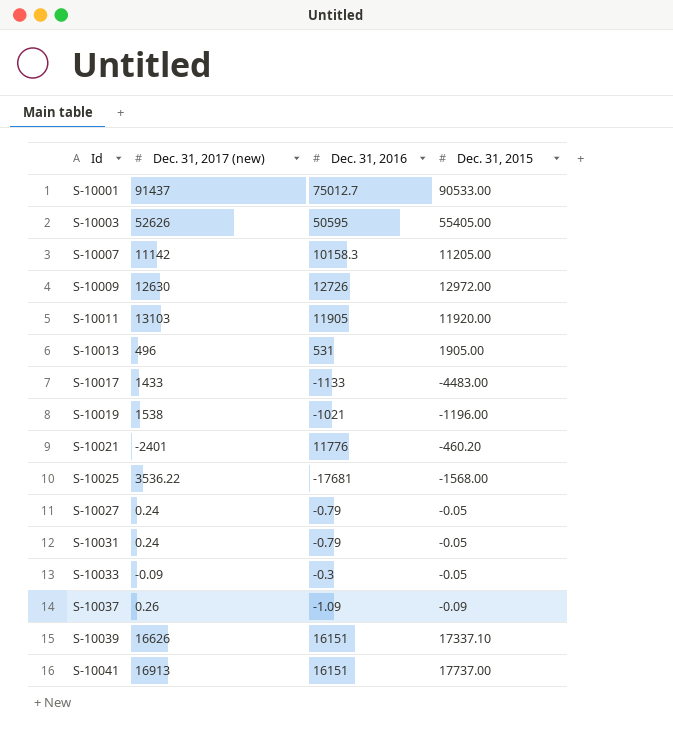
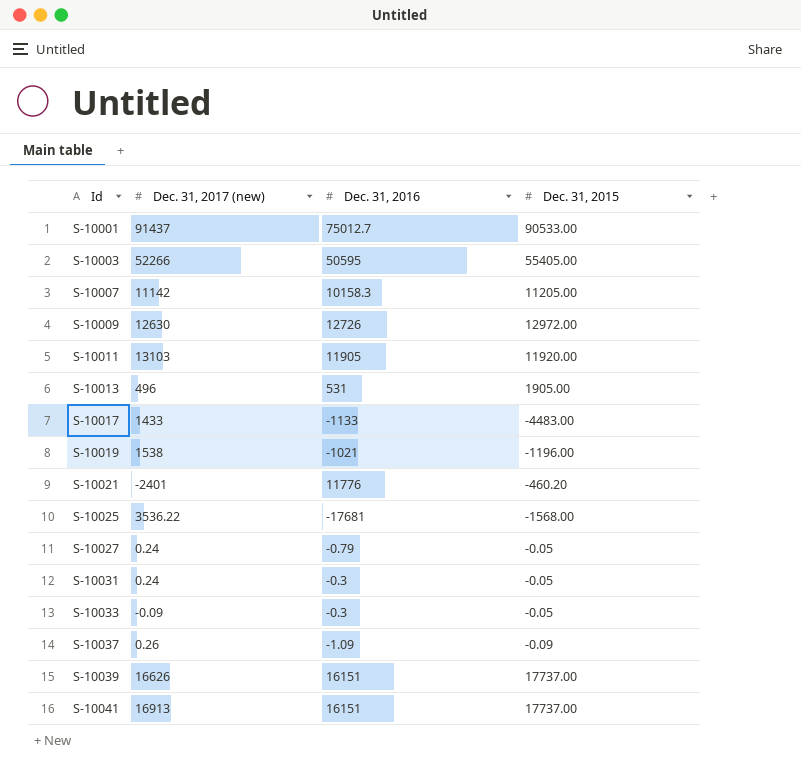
S-10003 | Dec. 31, 2017 (new): 52626 -> 52266
S-10031 | Dec. 31, 2016: -0.79 -> -0.3
S-10039 | Dec. 31, 2015: 17337.10 -> 17737.00

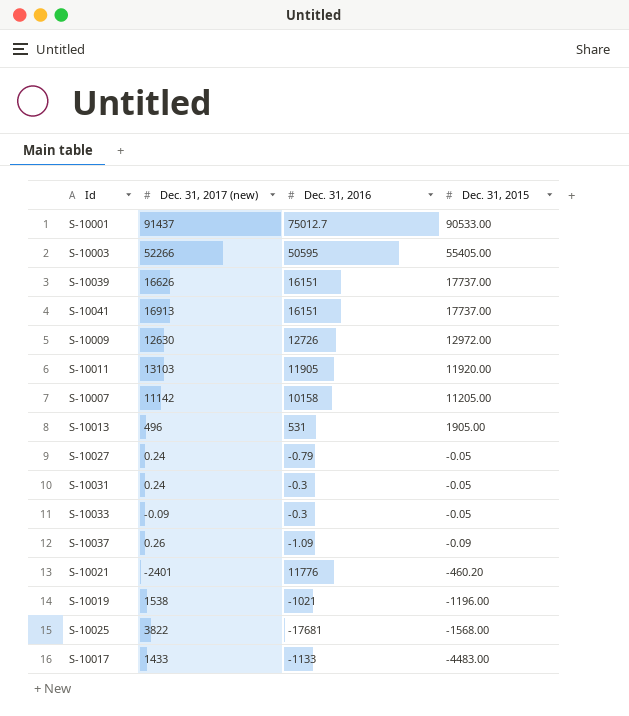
row order: Id ascending -> Dec. 31, 2015 descending
S-10007 | Dec. 31, 2016: 10158.3 -> 10158
S-10025 | Dec. 31, 2017 (new): 3536.22 -> 3822

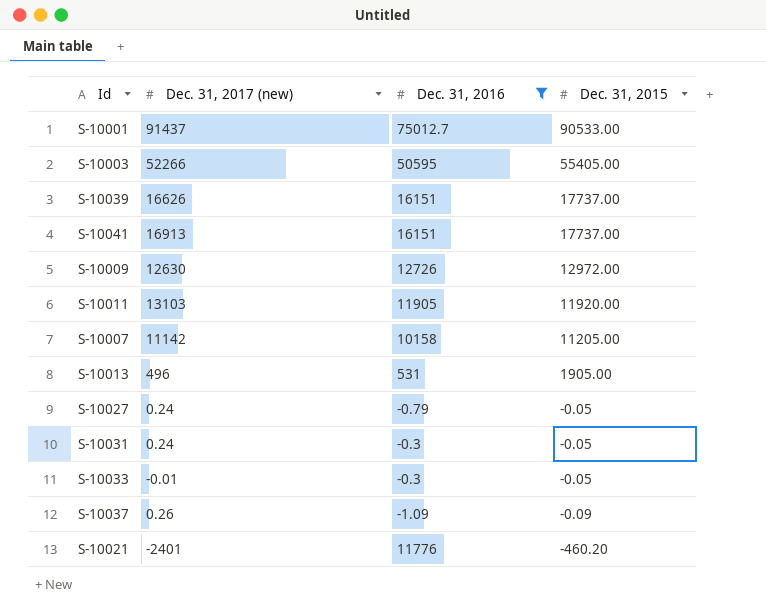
filter: none -> Dec. 31, 2016 >= -1.09
S-10033 | Dec. 31, 2017 (new): -0.09 -> -0.01

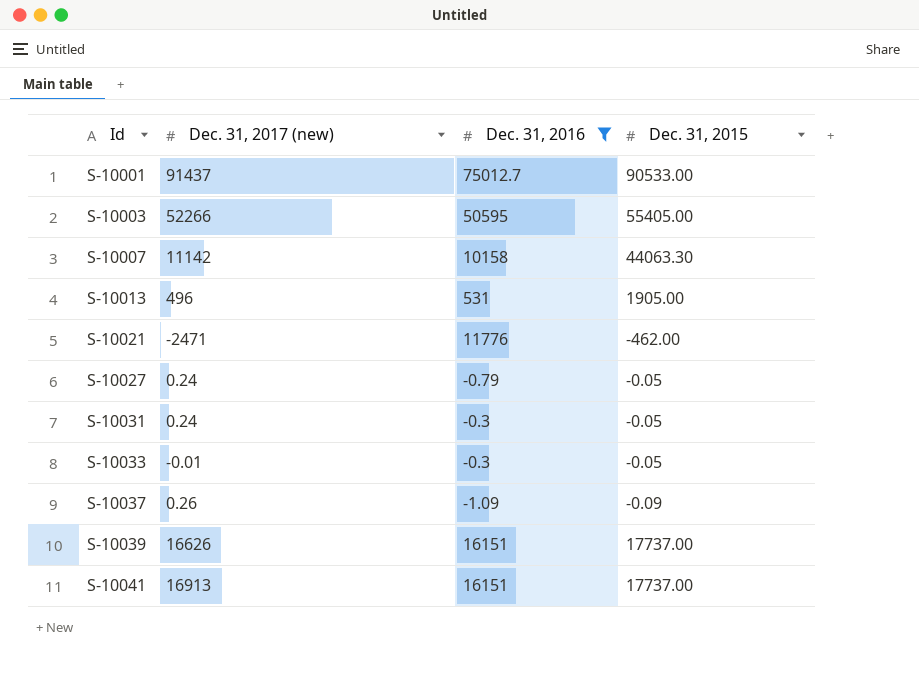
row order: Dec. 31, 2015 descending -> Id ascending
row S-10009: 12630 | 12726 | 12972.00 -> none
row S-10011: 13103 | 11905 | 11920.00 -> none
S-10007 | Dec. 31, 2015: 11205.00 -> 44063.30
S-10021 | Dec. 31, 2017 (new): -2401 -> -2471
S-10021 | Dec. 31, 2015: -460.20 -> -462.00

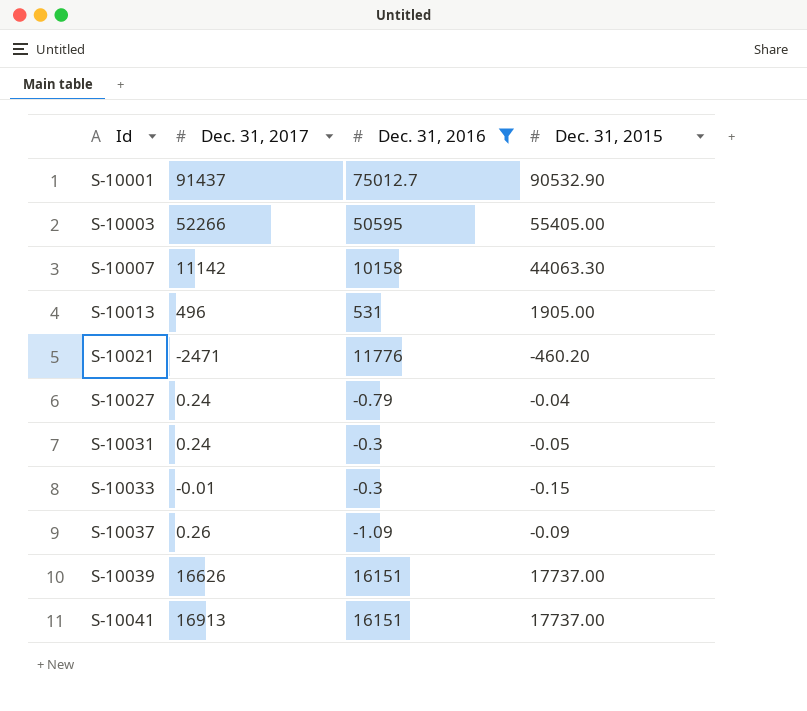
column name: Dec. 31, 2017 (new) -> Dec. 31, 2017
S-10001 | Dec. 31, 2015: 90533.00 -> 90532.90
S-10021 | Dec. 31, 2015: -462.00 -> -460.20
S-10027 | Dec. 31, 2015: -0.05 -> -0.04
S-10033 | Dec. 31, 2015: -0.05 -> -0.15

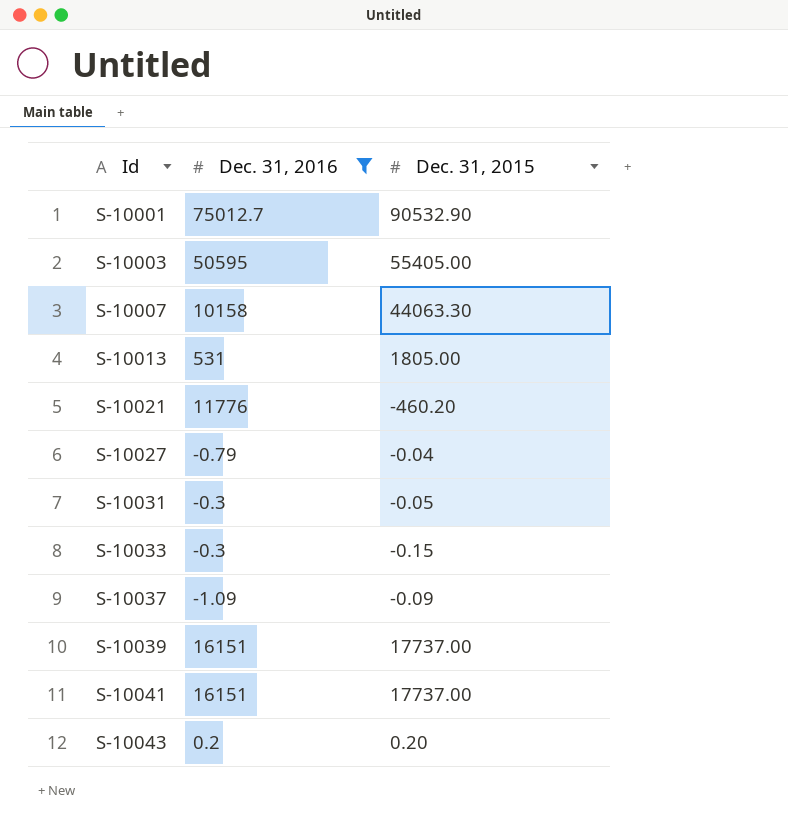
column Dec. 31, 2017 | position: 2 -> none
S-10013 | Dec. 31, 2015: 1905.00 -> 1805.00
row S-10043: none -> 0.2 | 0.20

